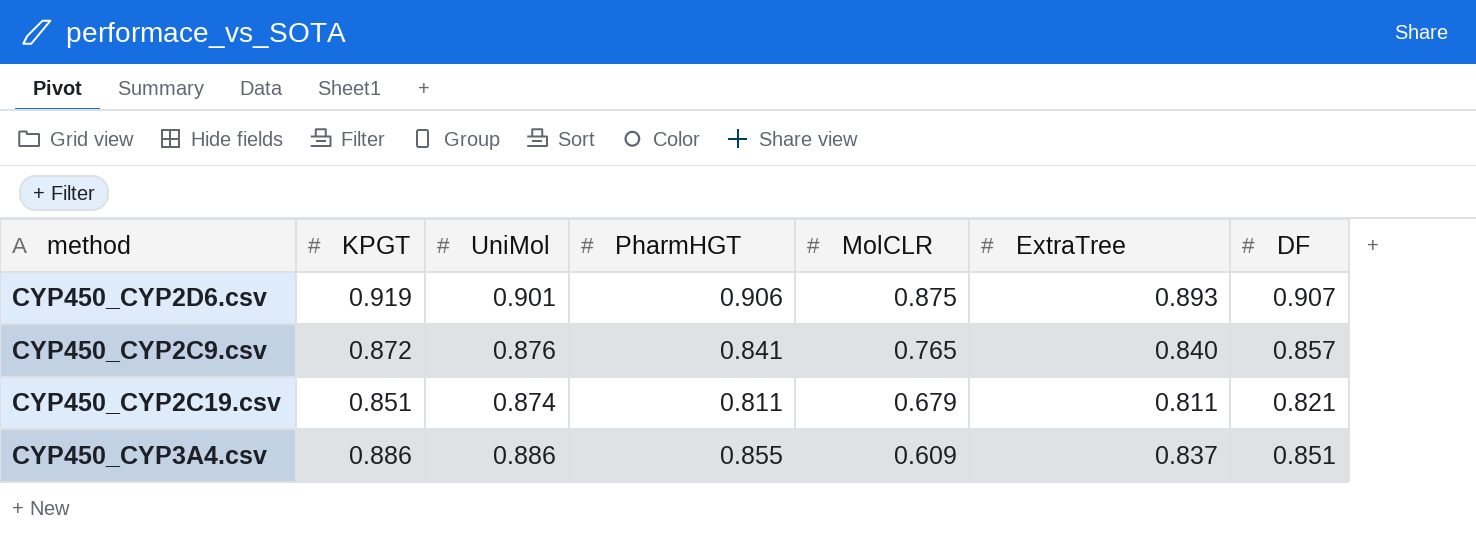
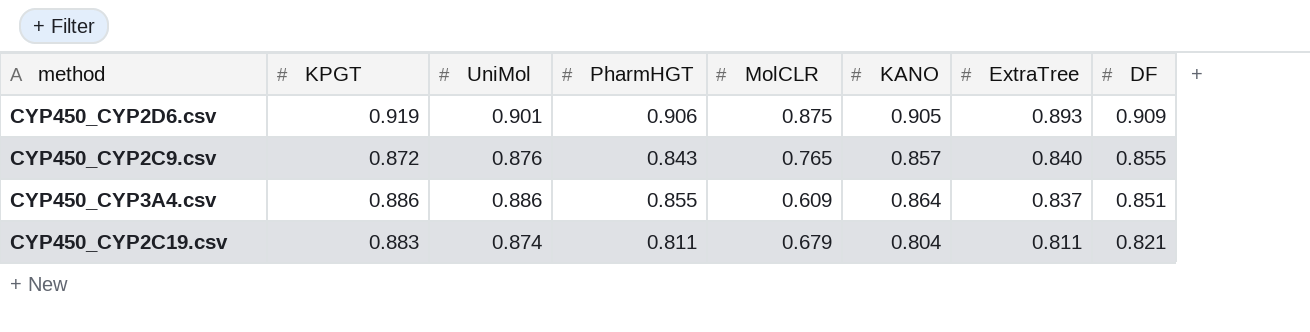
row order: MolCLR descending -> ExtraTree descending
column KANO | position: none -> 6
CYP450_CYP2D6.csv | DF: 0.907 -> 0.909
CYP450_CYP2C9.csv | PharmHGT: 0.841 -> 0.843
CYP450_CYP2C9.csv | DF: 0.857 -> 0.855
CYP450_CYP2C19.csv | KPGT: 0.851 -> 0.883

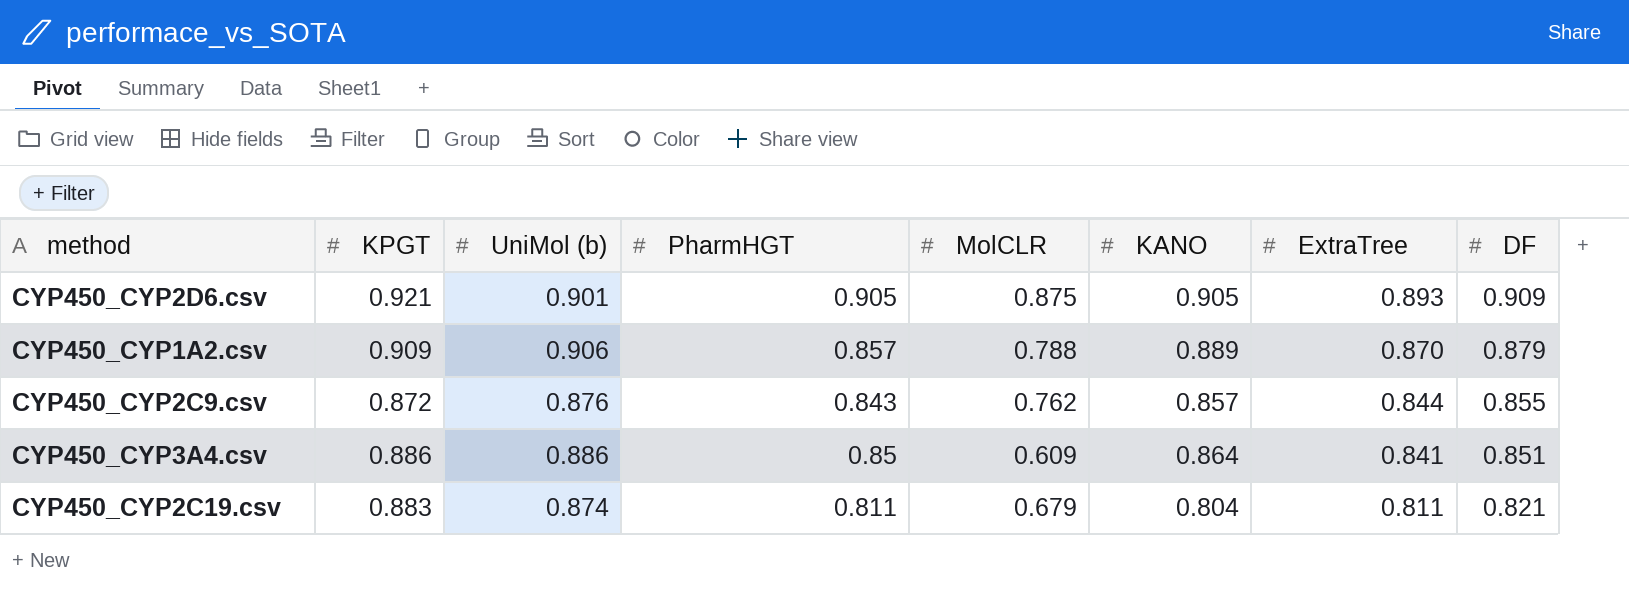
column name: UniMol -> UniMol (b)
CYP450_CYP2D6.csv | KPGT: 0.919 -> 0.921
CYP450_CYP2D6.csv | PharmHGT: 0.906 -> 0.905
row CYP450_CYP1A2.csv: none -> 0.909 | 0.906 | 0.857 | 0.788 | 0.889 | 0.870 | 0.879
CYP450_CYP2C9.csv | MolCLR: 0.765 -> 0.762
CYP450_CYP2C9.csv | ExtraTree: 0.840 -> 0.844
CYP450_CYP3A4.csv | PharmHGT: 0.855 -> 0.85
CYP450_CYP3A4.csv | ExtraTree: 0.837 -> 0.841

